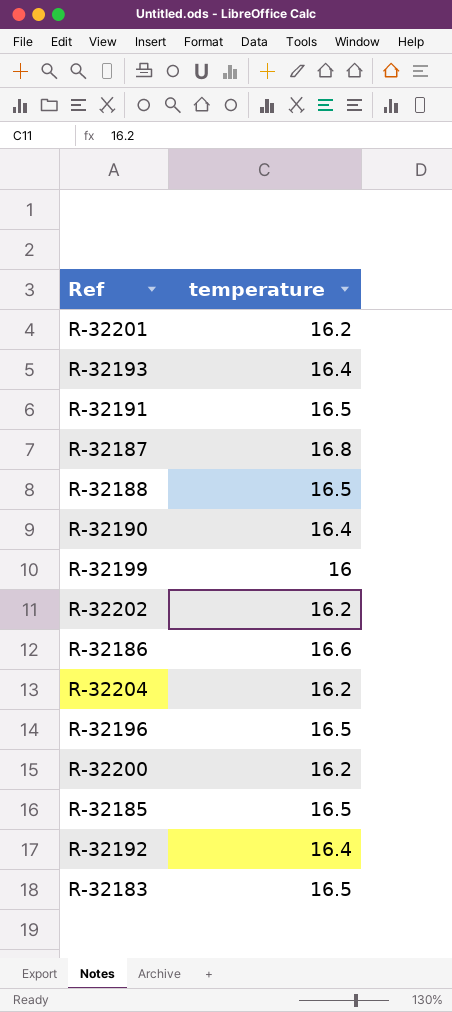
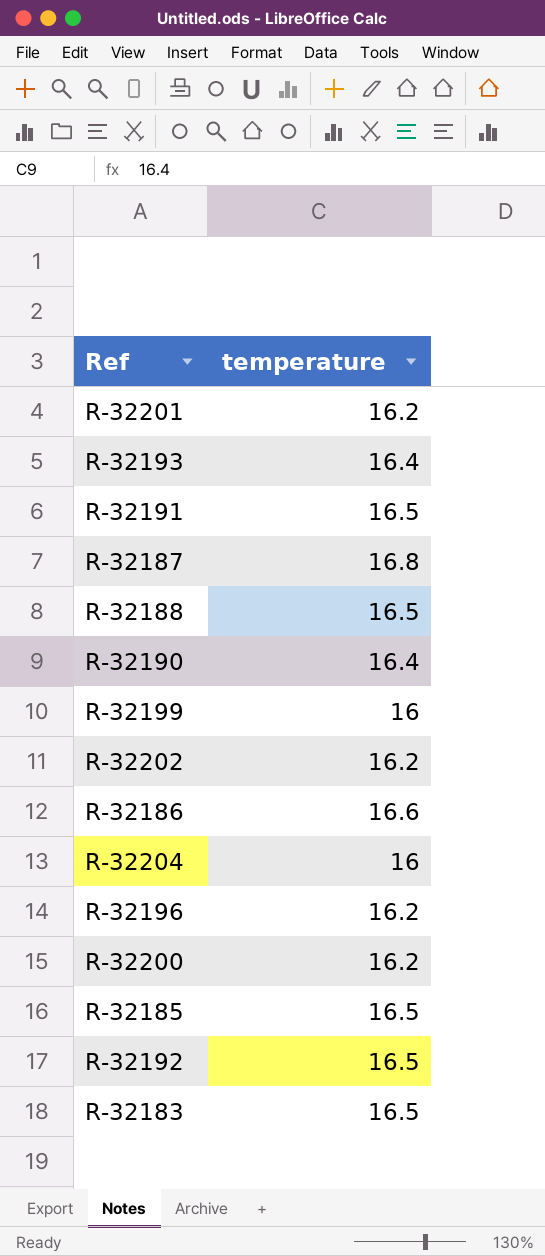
R-32204 | temperature: 16.2 -> 16
R-32196 | temperature: 16.5 -> 16.2
R-32192 | temperature: 16.4 -> 16.5

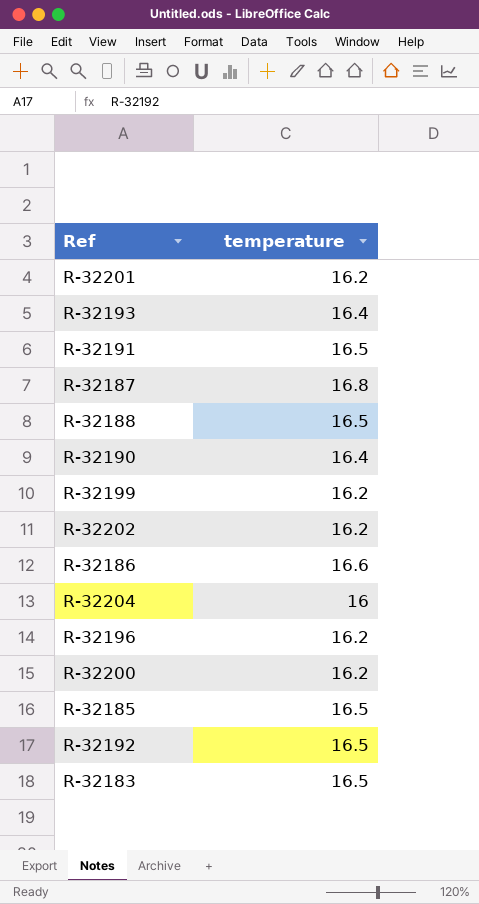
R-32199 | temperature: 16 -> 16.2

